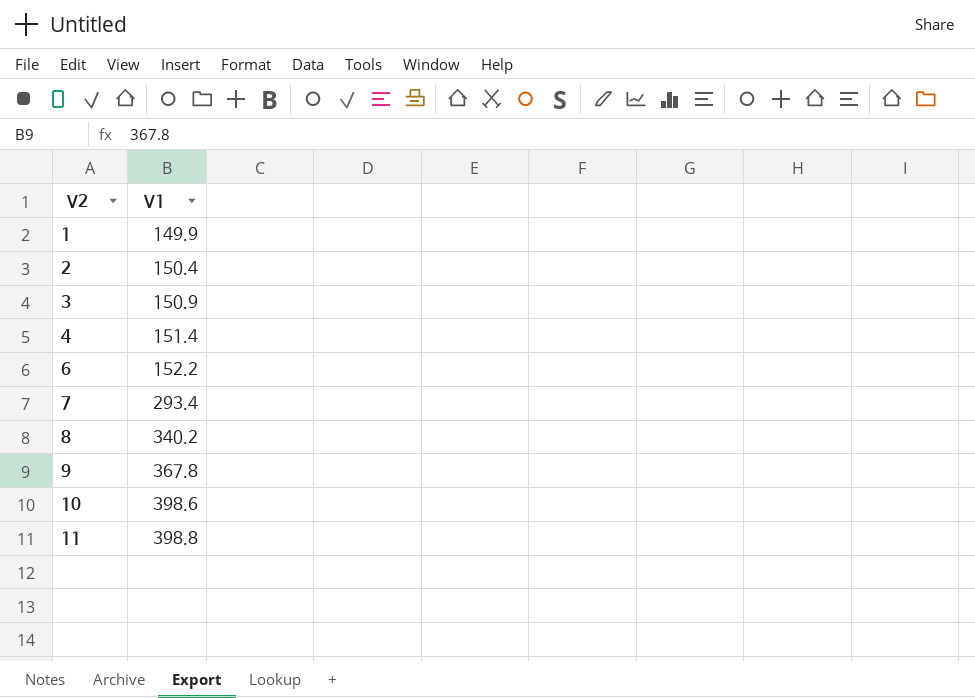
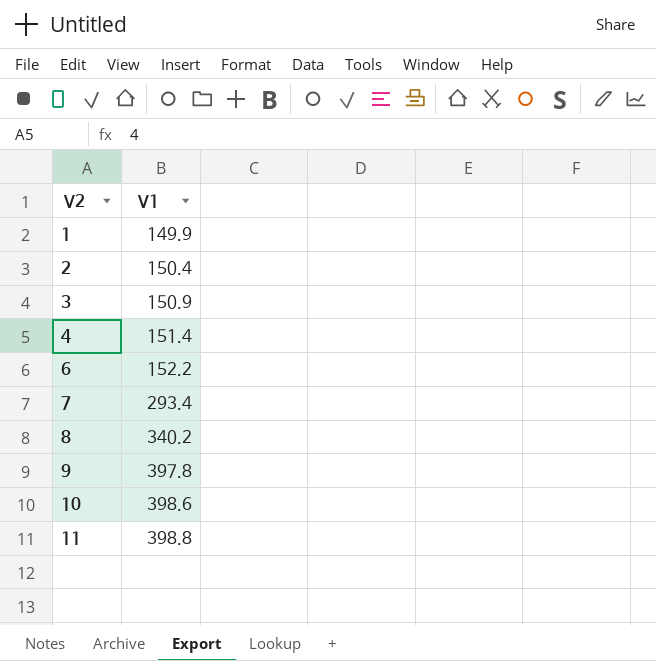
9 | V1: 367.8 -> 397.8

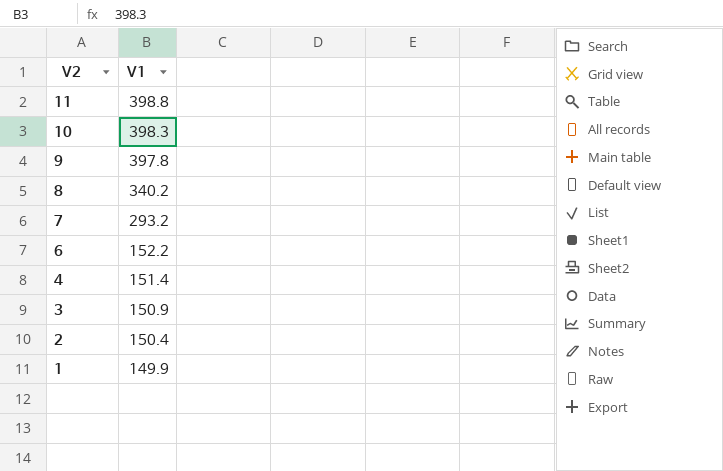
row order: V2 ascending -> V2 descending
10 | V1: 398.6 -> 398.3
7 | V1: 293.4 -> 293.2

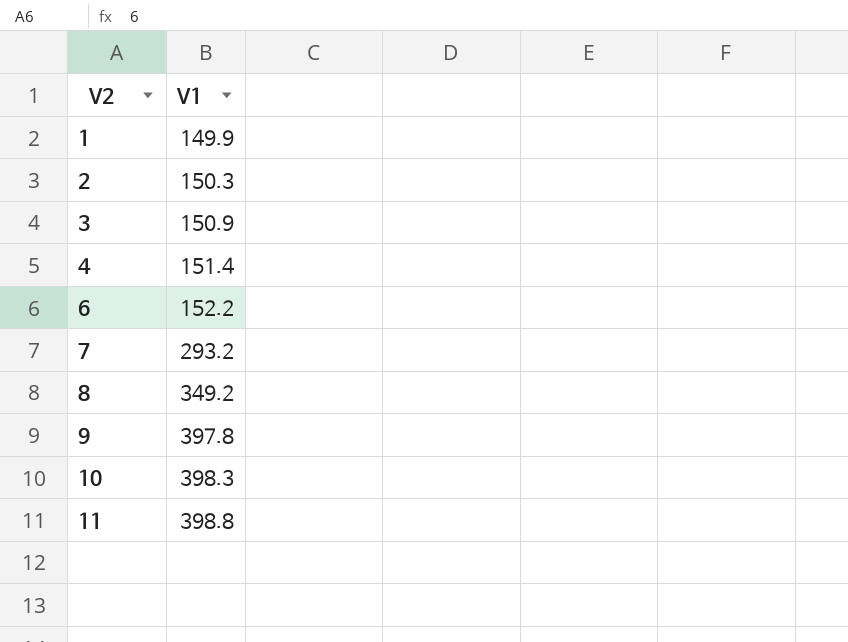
row order: V2 descending -> V2 ascending
2 | V1: 150.4 -> 150.3
8 | V1: 340.2 -> 349.2

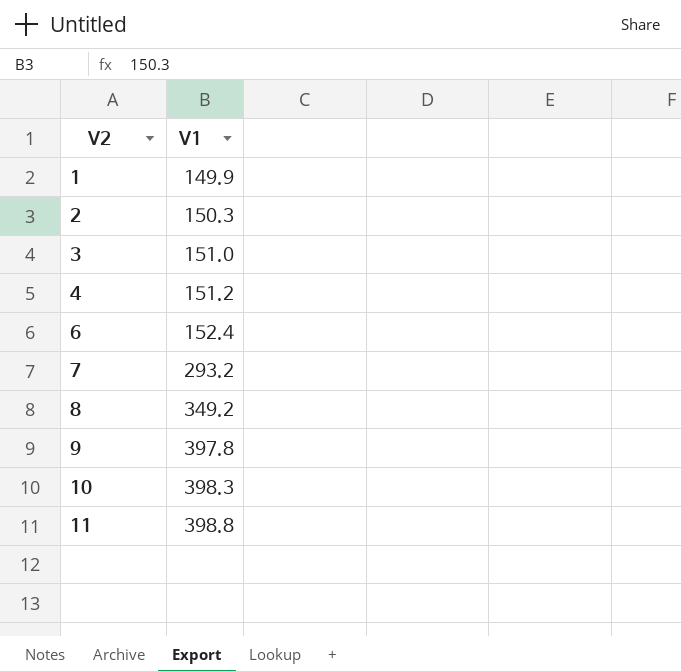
3 | V1: 150.9 -> 151.0
4 | V1: 151.4 -> 151.2
6 | V1: 152.2 -> 152.4

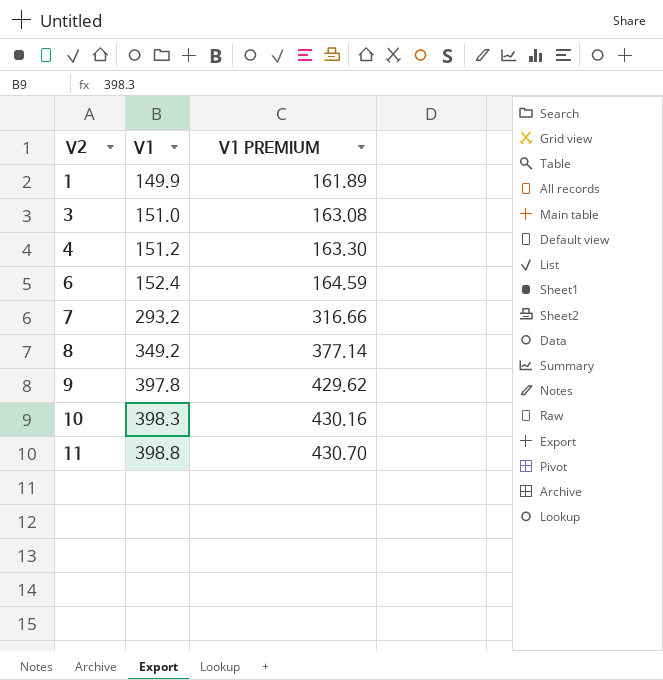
column V1 PREMIUM | formula: none -> [V1] * 1.08
row 2: 150.3 -> none

